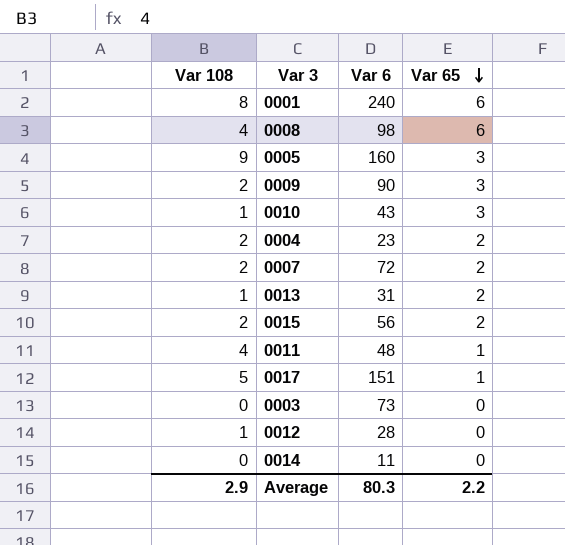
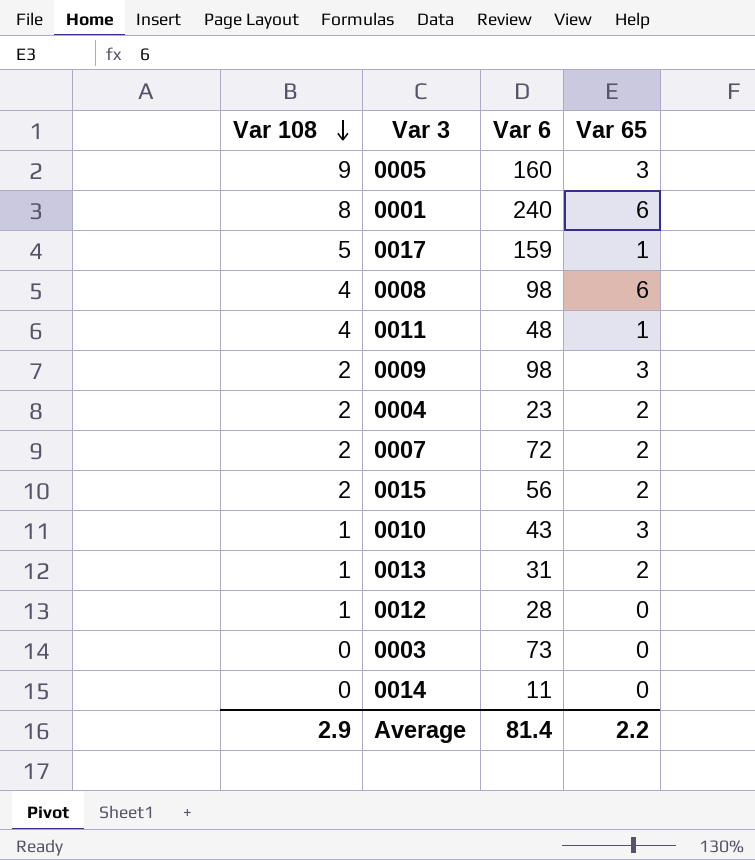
row order: Var 65 descending -> Var 108 descending
0017 | Var 6: 151 -> 159
0009 | Var 6: 90 -> 98
Average | Var 6: 80.3 -> 81.4

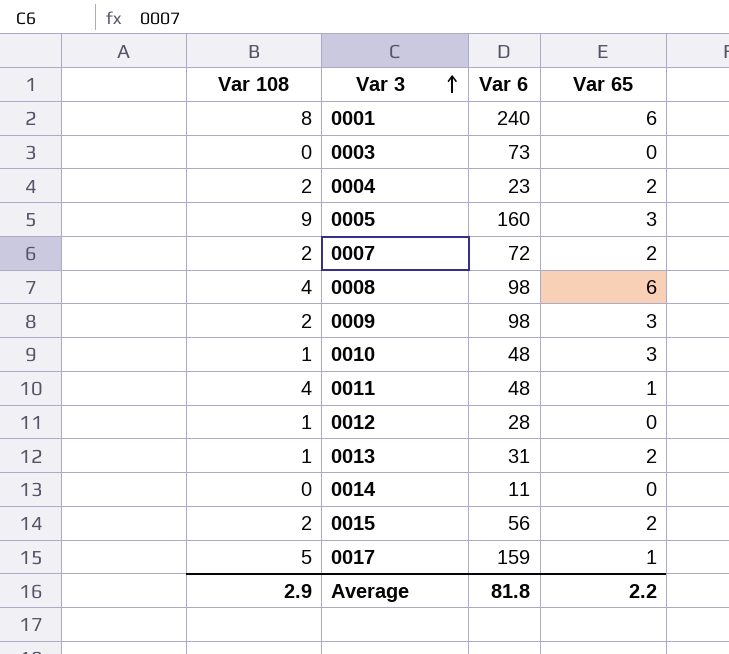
row order: Var 108 descending -> Var 3 ascending
0010 | Var 6: 43 -> 48
Average | Var 6: 81.4 -> 81.8

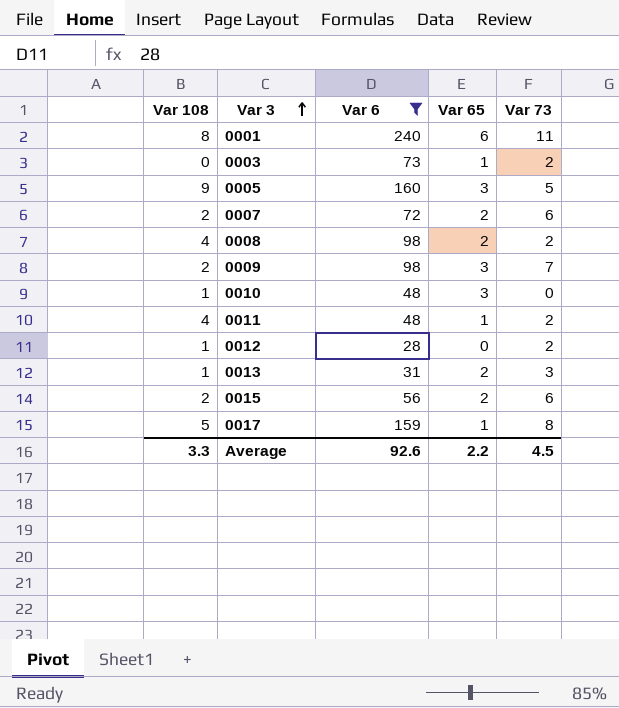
filter: none -> Var 6 >= 28
column Var 73 | position: none -> 5
0003 | Var 65: 0 -> 1
0008 | Var 65: 6 -> 2
Average | Var 108: 2.9 -> 3.3
Average | Var 6: 81.8 -> 92.6

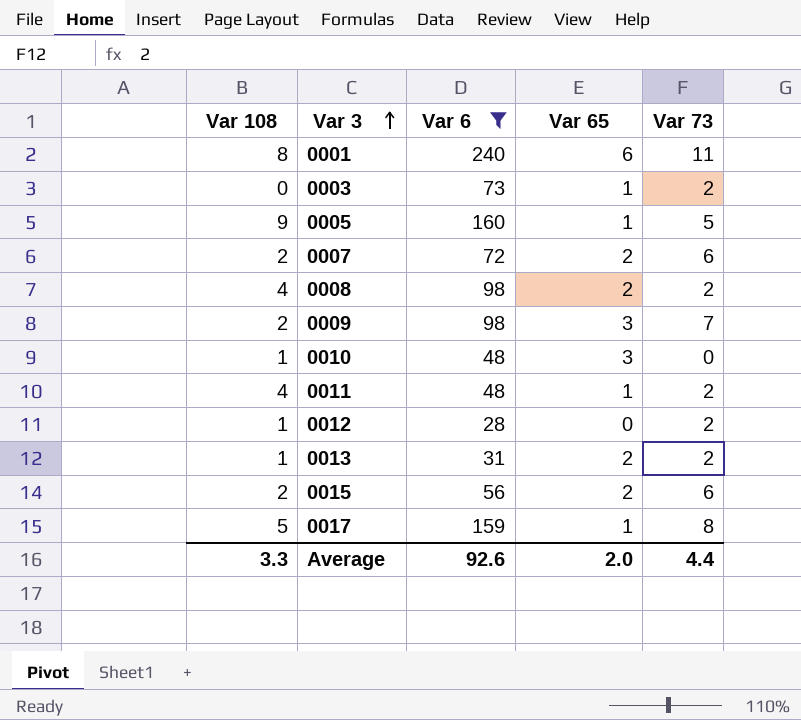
0005 | Var 65: 3 -> 1
0013 | Var 73: 3 -> 2
Average | Var 65: 2.2 -> 2.0
Average | Var 73: 4.5 -> 4.4

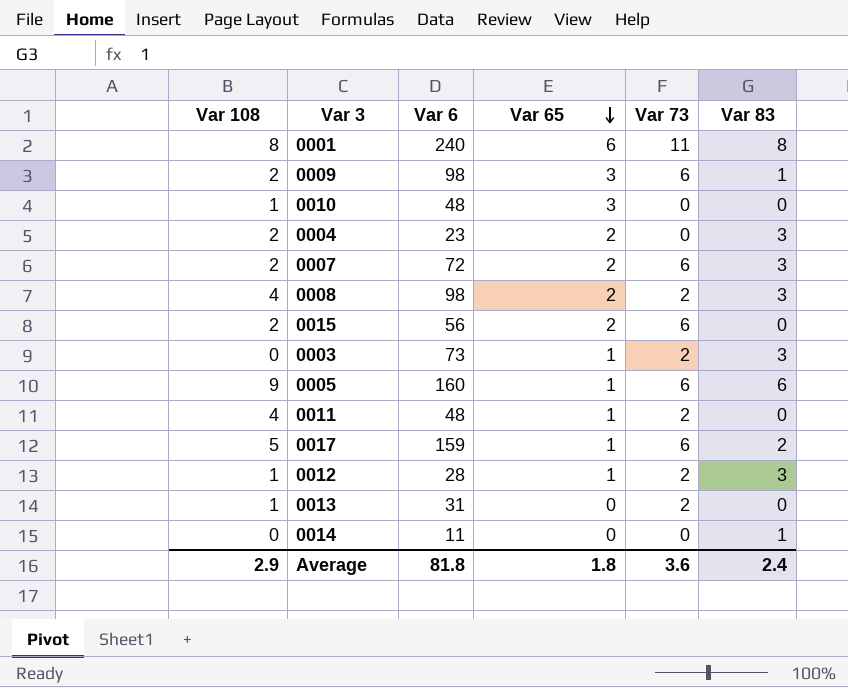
filter: Var 6 >= 28 -> none
row order: Var 3 ascending -> Var 65 descending
column Var 83 | position: none -> 6
0009 | Var 73: 7 -> 6
0005 | Var 73: 5 -> 6
0017 | Var 73: 8 -> 6
0012 | Var 65: 0 -> 1
0013 | Var 65: 2 -> 0
Average | Var 108: 3.3 -> 2.9
Average | Var 6: 92.6 -> 81.8
Average | Var 65: 2.0 -> 1.8
Average | Var 73: 4.4 -> 3.6

